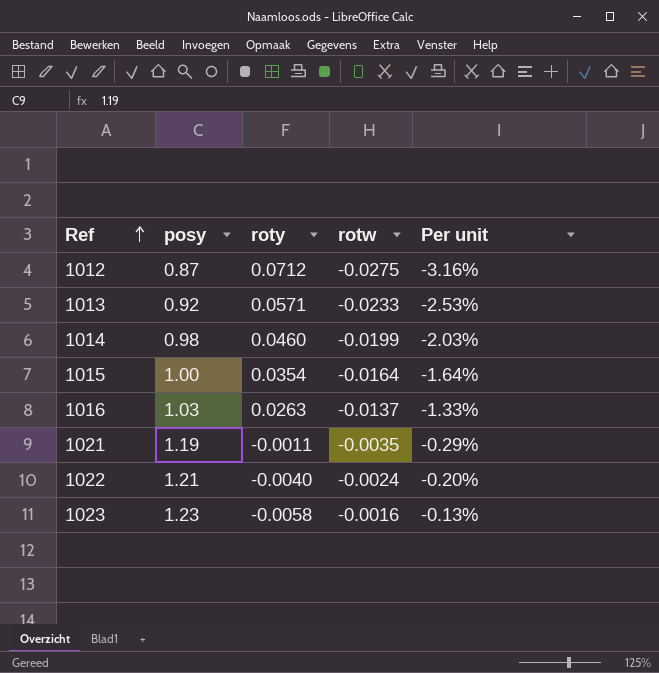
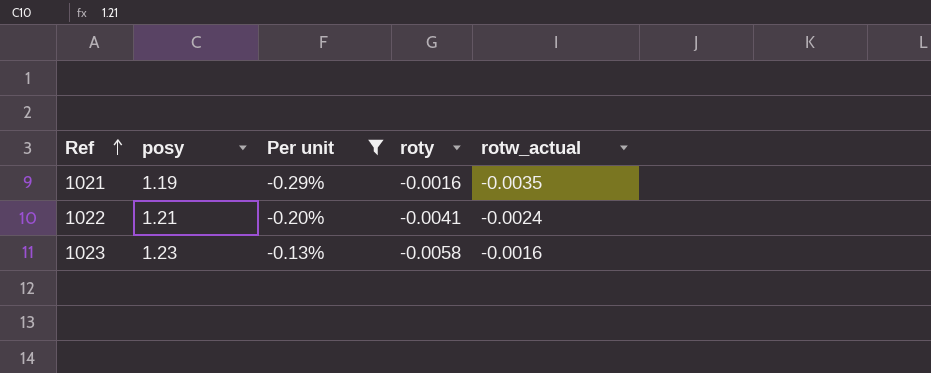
filter: none -> Per unit >= -0.29%
column Per unit | position: 5 -> 3
column name: rotw -> rotw_actual
1021 | roty: -0.0011 -> -0.0016
1022 | roty: -0.0040 -> -0.0041

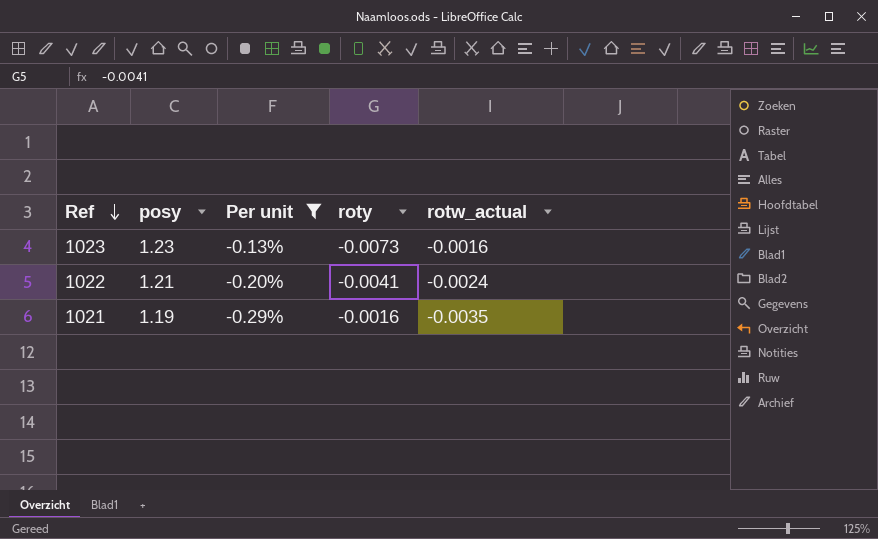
row order: Ref ascending -> Ref descending
1023 | roty: -0.0058 -> -0.0073

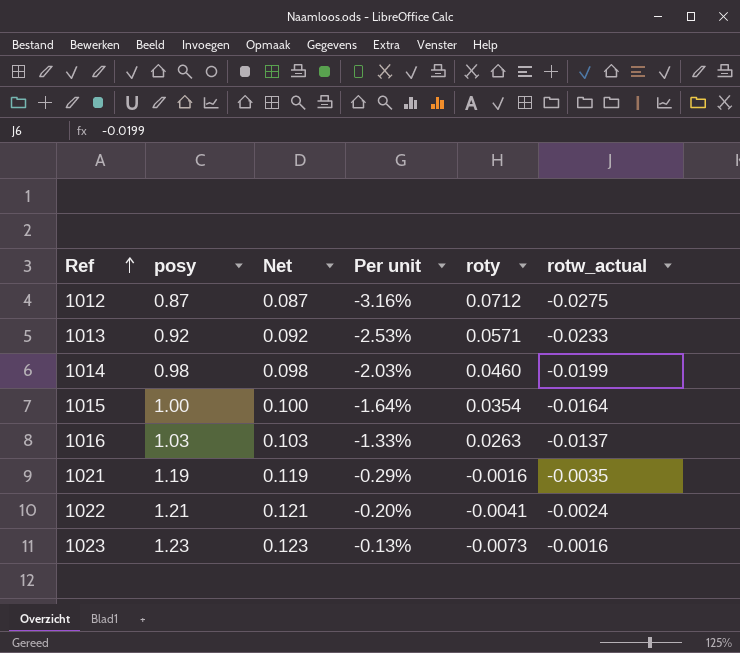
filter: Per unit >= -0.29% -> none
row order: Ref descending -> Ref ascending
column Net | formula: none -> [posy] * 0.1

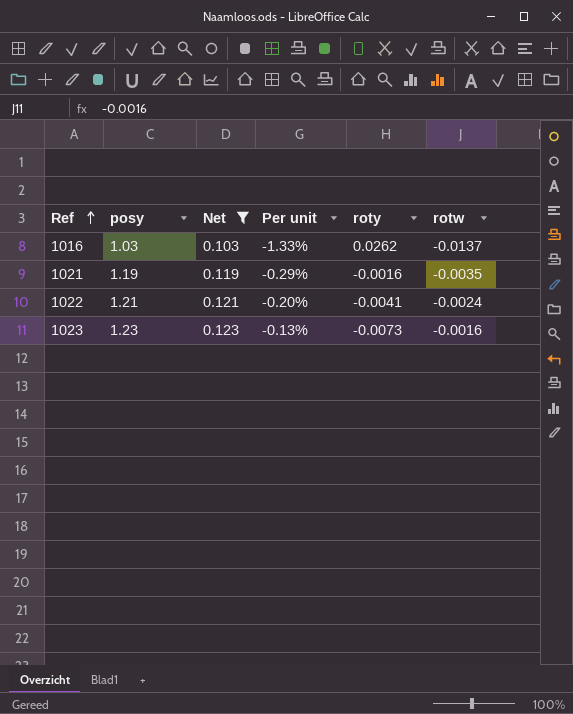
filter: none -> Net >= 0.103
column name: rotw_actual -> rotw
1016 | roty: 0.0263 -> 0.0262

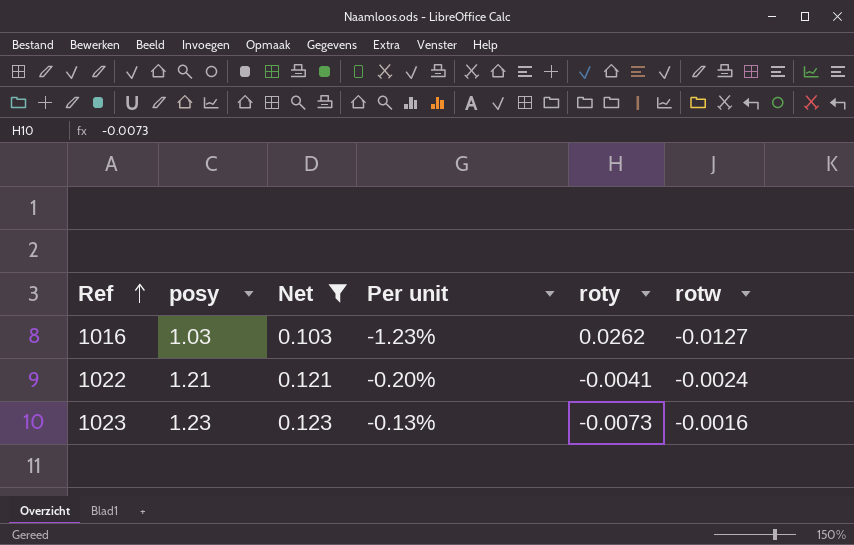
row 1021: 1.19 | 0.119 | -0.29% | -0.0016 | -0.0035 -> none
1016 | Per unit: -1.33% -> -1.23%
1016 | rotw: -0.0137 -> -0.0127

